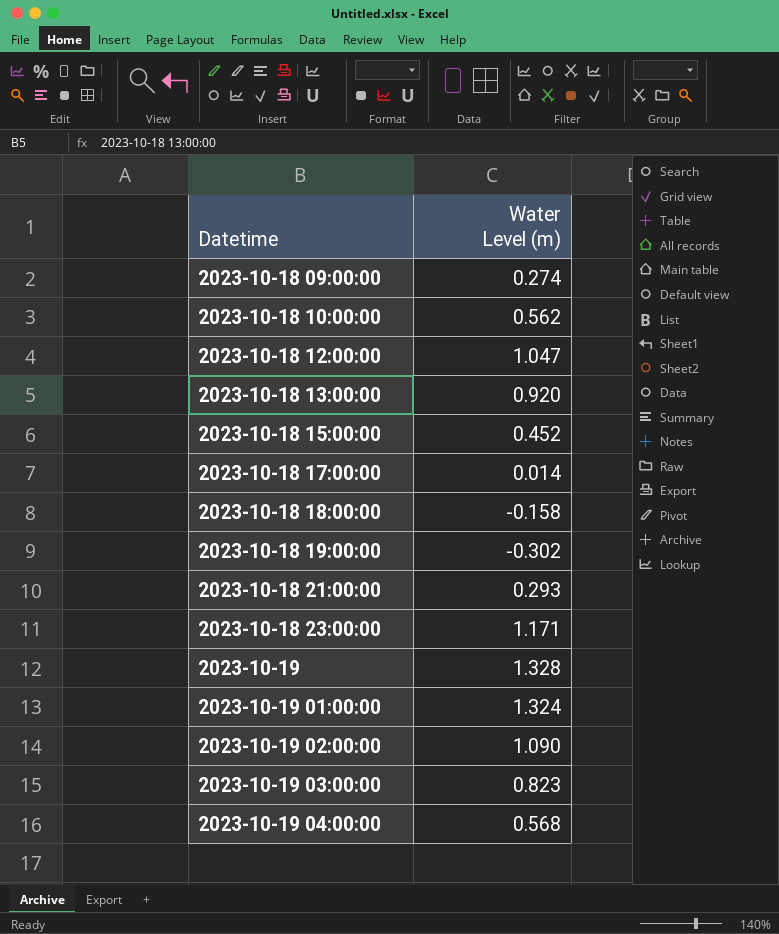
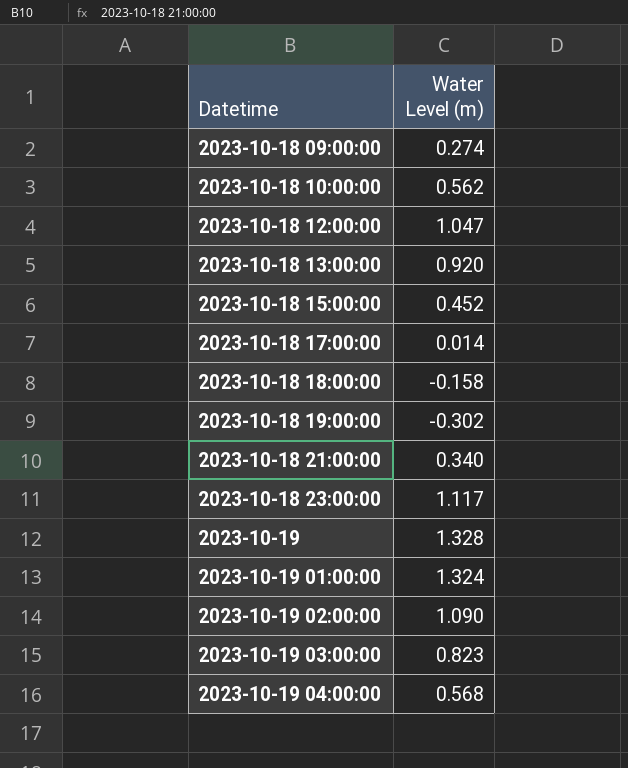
2023-10-18 21:00:00 | Water Level (m): 0.293 -> 0.340
2023-10-18 23:00:00 | Water Level (m): 1.171 -> 1.117

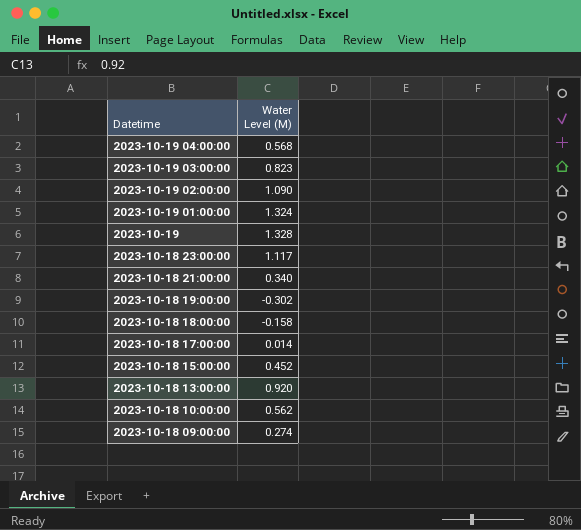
row order: Datetime ascending -> Datetime descending
column name: Water Level (m) -> Water Level (M)
row 2023-10-18 12:00:00: 1.047 -> none

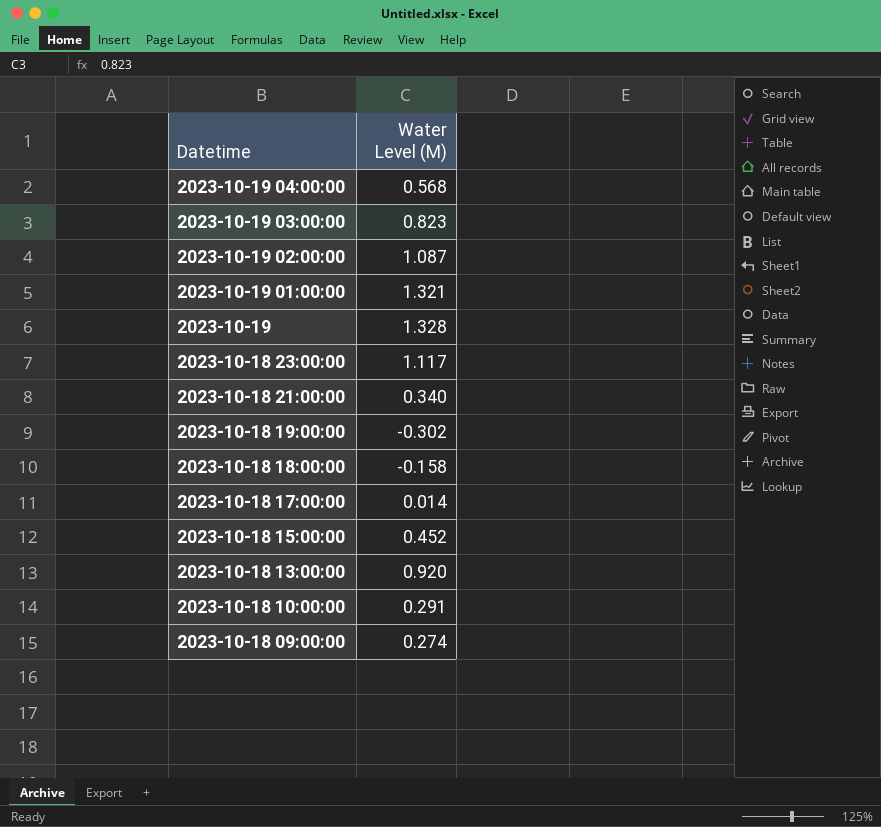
2023-10-19 02:00:00 | Water Level (M): 1.090 -> 1.087
2023-10-19 01:00:00 | Water Level (M): 1.324 -> 1.321
2023-10-18 10:00:00 | Water Level (M): 0.562 -> 0.291

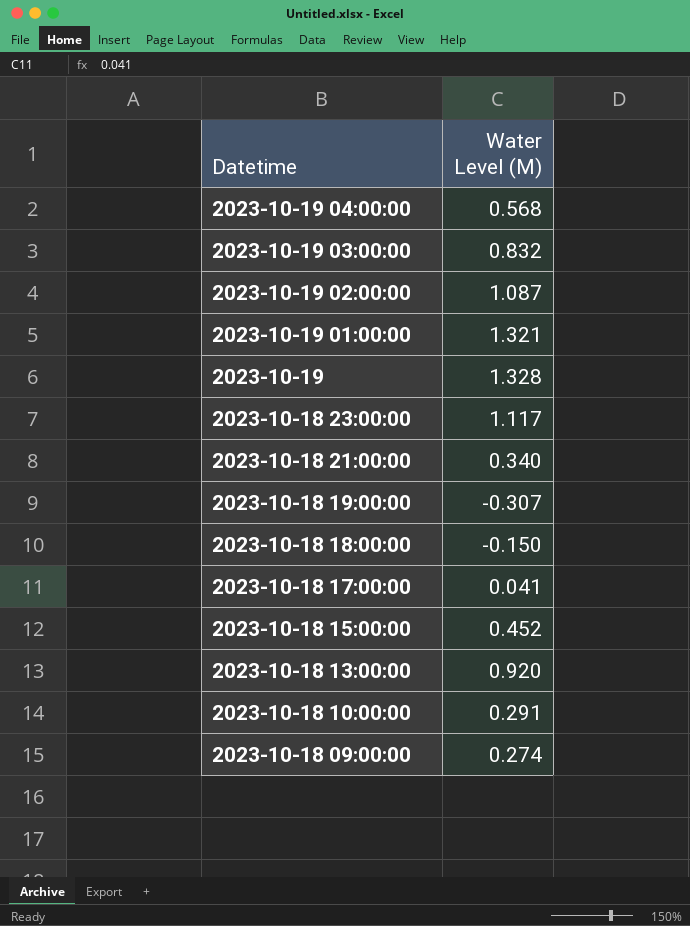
2023-10-19 03:00:00 | Water Level (M): 0.823 -> 0.832
2023-10-18 19:00:00 | Water Level (M): -0.302 -> -0.307
2023-10-18 18:00:00 | Water Level (M): -0.158 -> -0.150
2023-10-18 17:00:00 | Water Level (M): 0.014 -> 0.041

